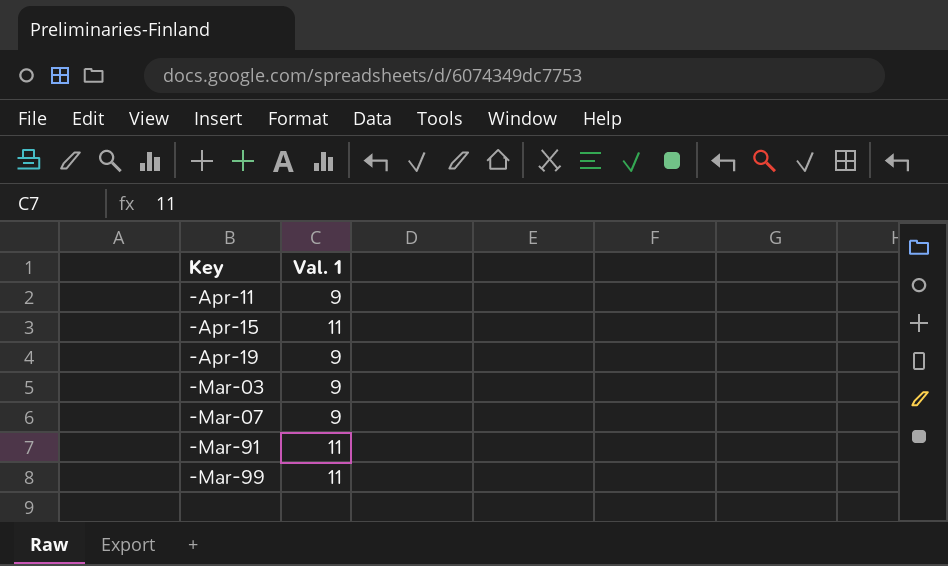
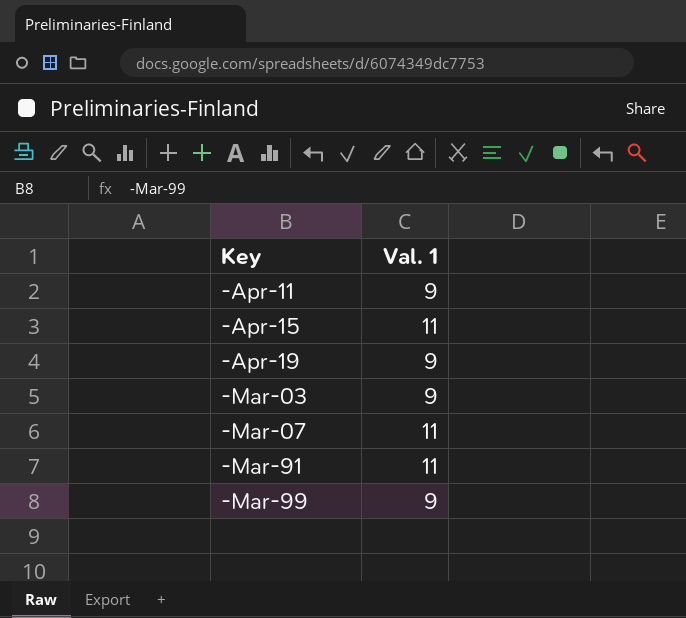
-Mar-07 | Val. 1: 9 -> 11
-Mar-99 | Val. 1: 11 -> 9

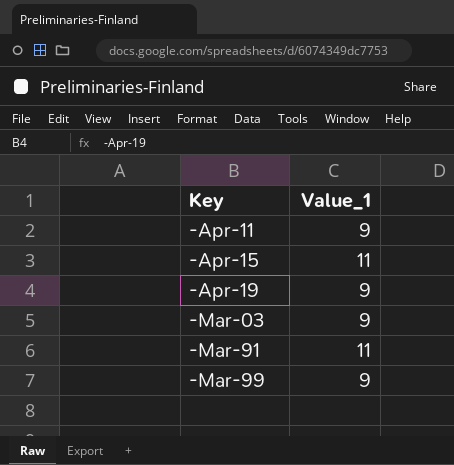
column name: Val. 1 -> Value_1
row -Mar-07: 11 -> none

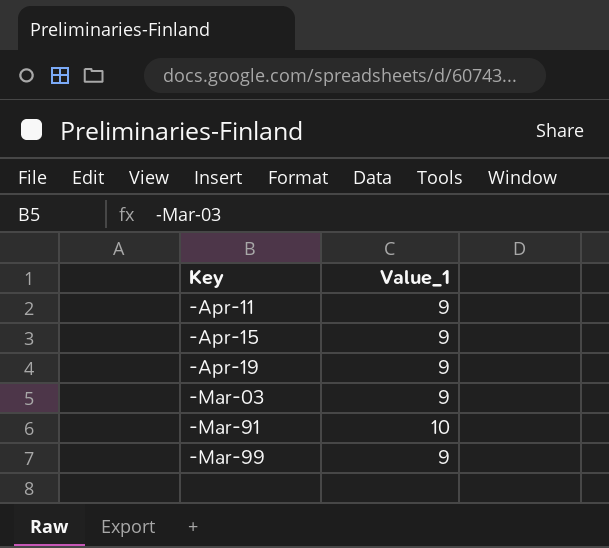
-Apr-15 | Value_1: 11 -> 9
-Mar-91 | Value_1: 11 -> 10

